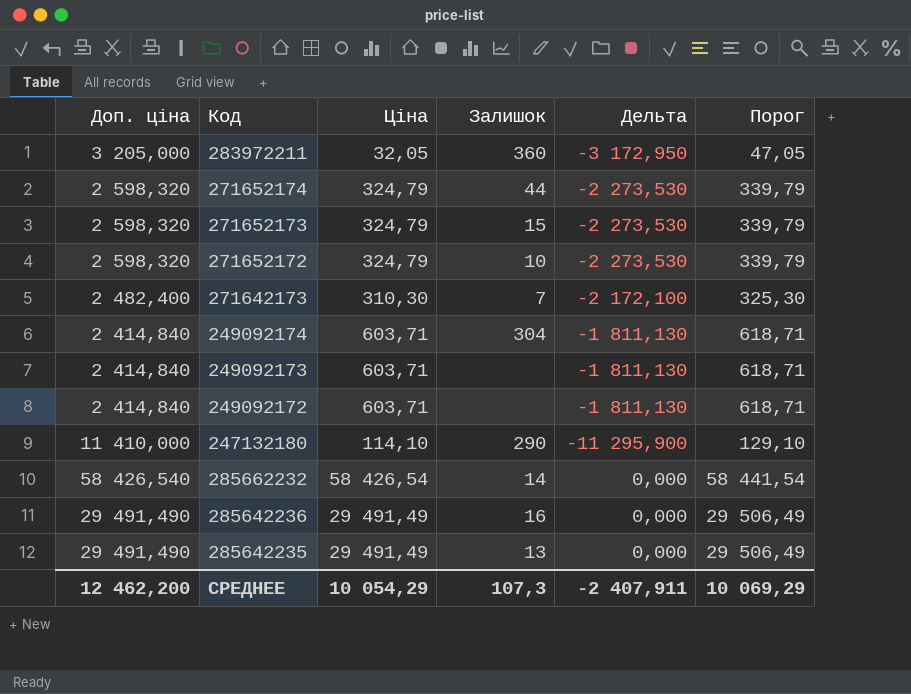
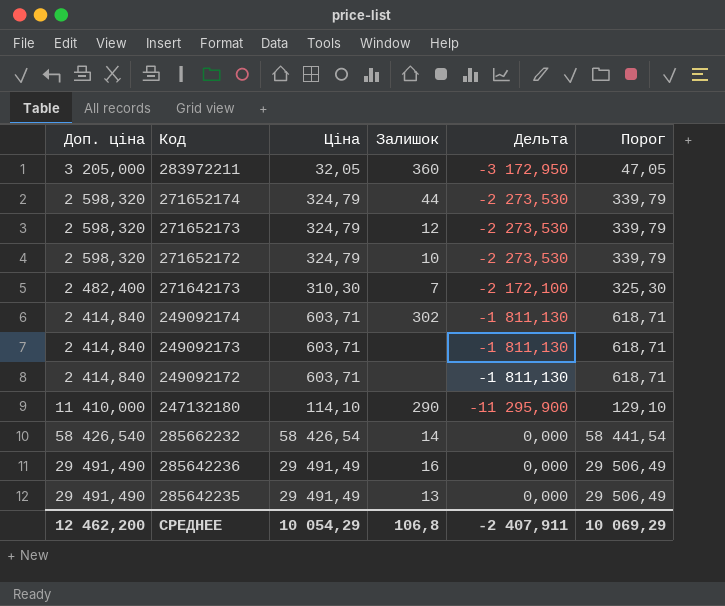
271652173 | Залишок: 15 -> 12
249092174 | Залишок: 304 -> 302
СРЕДНЕЕ | Залишок: 107,3 -> 106,8

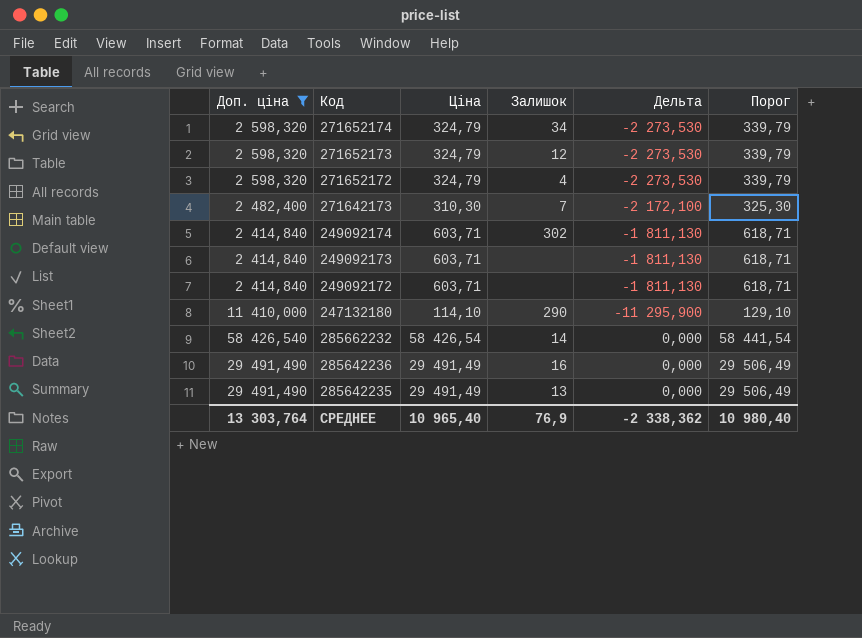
filter: none -> Доп. ціна != 3 205,000
271652174 | Залишок: 44 -> 34
271652172 | Залишок: 10 -> 4
СРЕДНЕЕ | Доп. ціна: 12 462,200 -> 13 303,764
СРЕДНЕЕ | Ціна: 10 054,29 -> 10 965,40
СРЕДНЕЕ | Залишок: 106,8 -> 76,9
СРЕДНЕЕ | Дельта: -2 407,911 -> -2 338,362
СРЕДНЕЕ | Порог: 10 069,29 -> 10 980,40

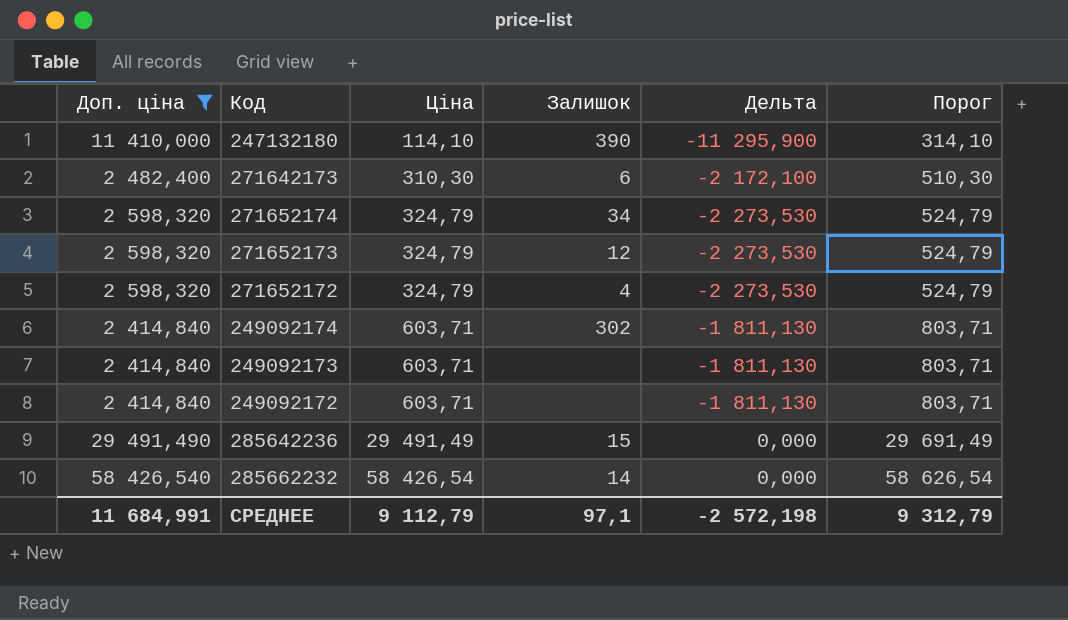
row order: none -> Ціна ascending
column Порог | formula: [Ціна] + 15 -> [Ціна] + 200
row 285642235: 29 491,490 | 29 491,49 | 13 | 0,000 | 29 506,49 -> none
247132180 | Залишок: 290 -> 390
271642173 | Залишок: 7 -> 6
285642236 | Залишок: 16 -> 15
СРЕДНЕЕ | Доп. ціна: 13 303,764 -> 11 684,991
СРЕДНЕЕ | Ціна: 10 965,40 -> 9 112,79
СРЕДНЕЕ | Залишок: 76,9 -> 97,1
СРЕДНЕЕ | Дельта: -2 338,362 -> -2 572,198
СРЕДНЕЕ | Порог: 10 980,40 -> 9 312,79

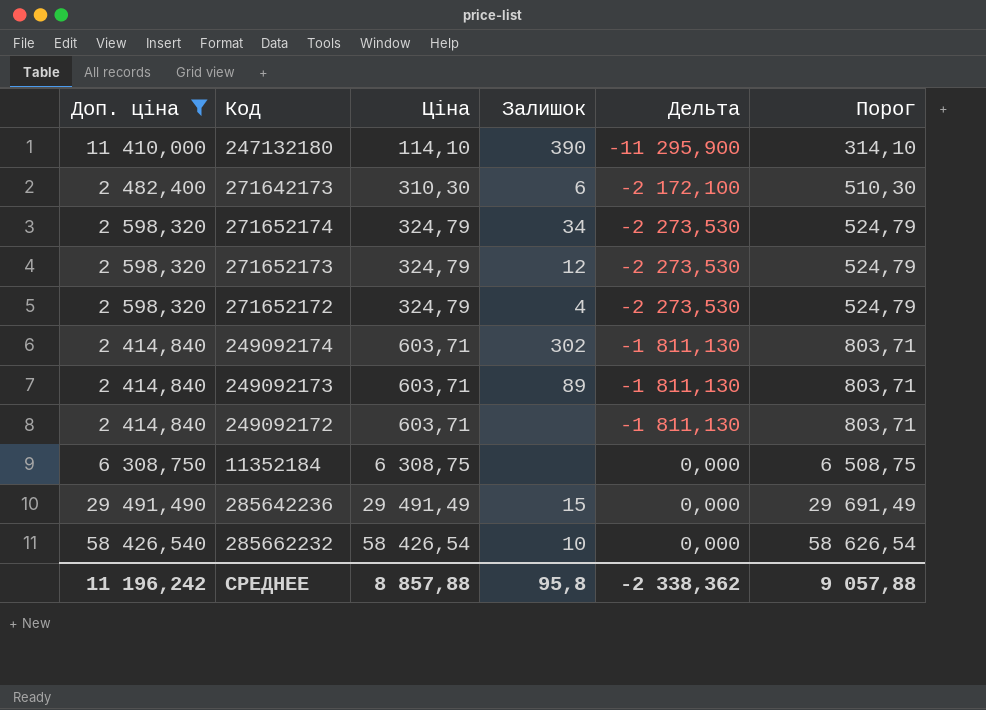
249092173 | Залишок: none -> 89
row 11352184: none -> 6 308,750 | 6 308,75 | none | 0,000 | 6 508,75
285662232 | Залишок: 14 -> 10
СРЕДНЕЕ | Доп. ціна: 11 684,991 -> 11 196,242
СРЕДНЕЕ | Ціна: 9 112,79 -> 8 857,88
СРЕДНЕЕ | Залишок: 97,1 -> 95,8
СРЕДНЕЕ | Дельта: -2 572,198 -> -2 338,362
СРЕДНЕЕ | Порог: 9 312,79 -> 9 057,88

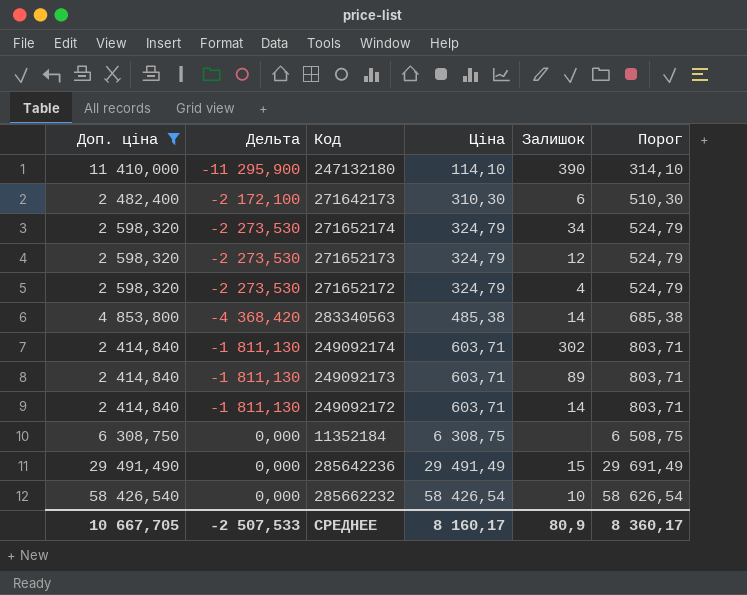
column Дельта | position: 5 -> 2
row 283340563: none -> 4 853,800 | -4 368,420 | 485,38 | 14 | 685,38
249092172 | Залишок: none -> 14
СРЕДНЕЕ | Доп. ціна: 11 196,242 -> 10 667,705
СРЕДНЕЕ | Дельта: -2 338,362 -> -2 507,533
СРЕДНЕЕ | Ціна: 8 857,88 -> 8 160,17
СРЕДНЕЕ | Залишок: 95,8 -> 80,9
СРЕДНЕЕ | Порог: 9 057,88 -> 8 360,17

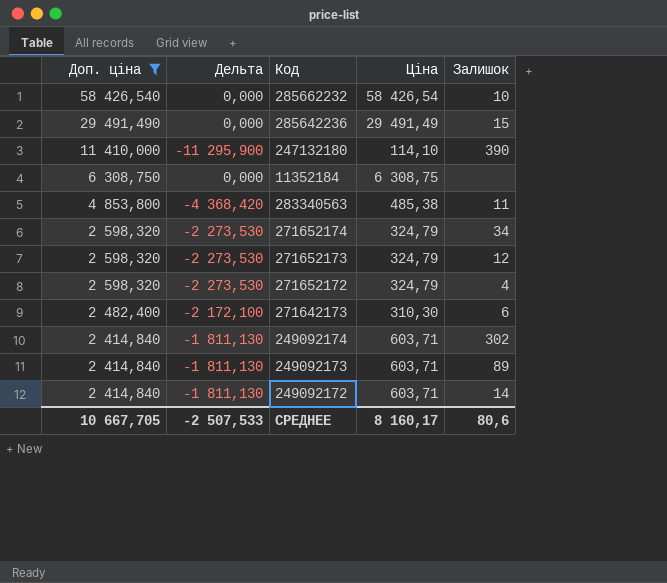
row order: Ціна ascending -> Доп. ціна descending
column Порог | formula: [Ціна] + 200 -> none
283340563 | Залишок: 14 -> 11
СРЕДНЕЕ | Залишок: 80,9 -> 80,6

